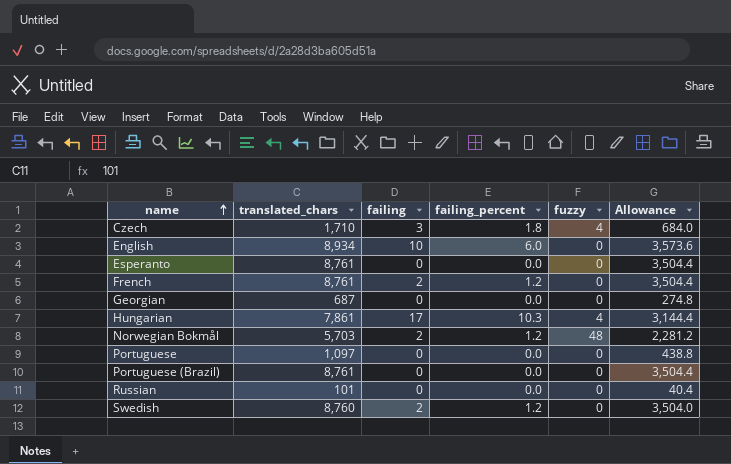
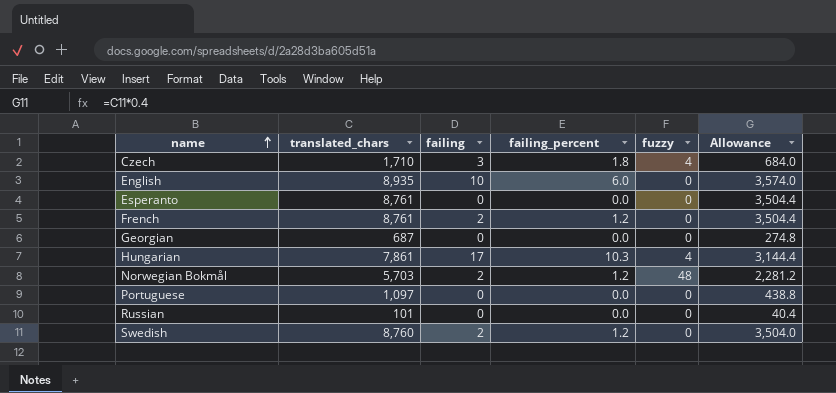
row Portuguese (Brazil): 8,761 | 0 | 0.0 | 0 | 3,504.4 -> none
English | translated_chars: 8,934 -> 8,935
English | Allowance: 3,573.6 -> 3,574.0

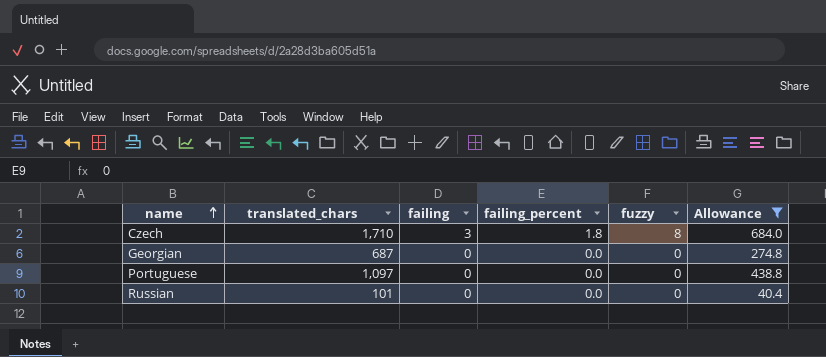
filter: none -> Allowance <= 684.0
Czech | fuzzy: 4 -> 8

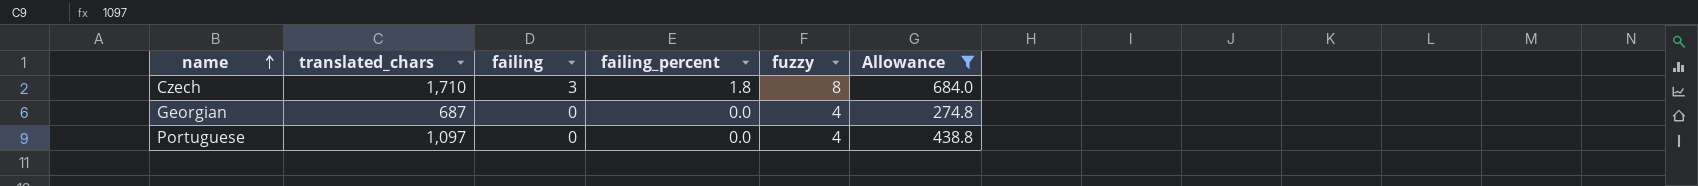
row Russian: 101 | 0 | 0.0 | 0 | 40.4 -> none
Georgian | fuzzy: 0 -> 4
Portuguese | fuzzy: 0 -> 4

